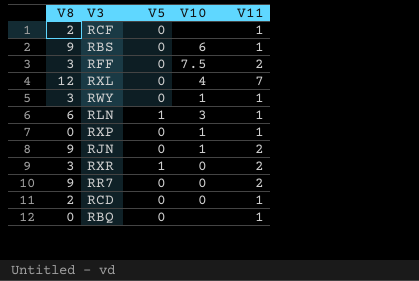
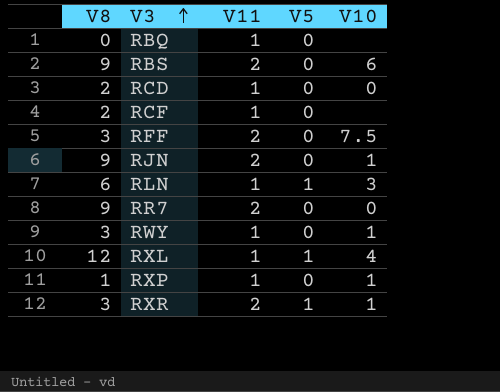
row order: none -> V3 ascending
column V11 | position: 5 -> 3
RBS | V11: 1 -> 2
RXL | V11: 7 -> 1
RXL | V5: 0 -> 1
RXP | V8: 0 -> 1
RXR | V10: 0 -> 1

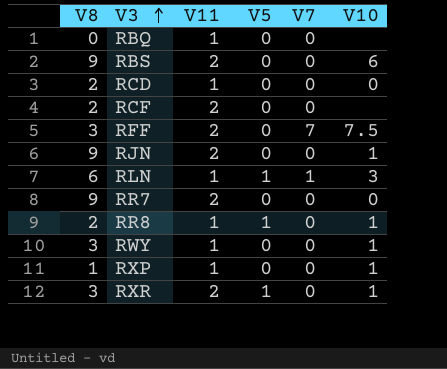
column V7 | position: none -> 5
row RXL: 12 | 1 | 1 | 4 -> none
RCF | V11: 1 -> 2
row RR8: none -> 2 | 1 | 1 | 0 | 1

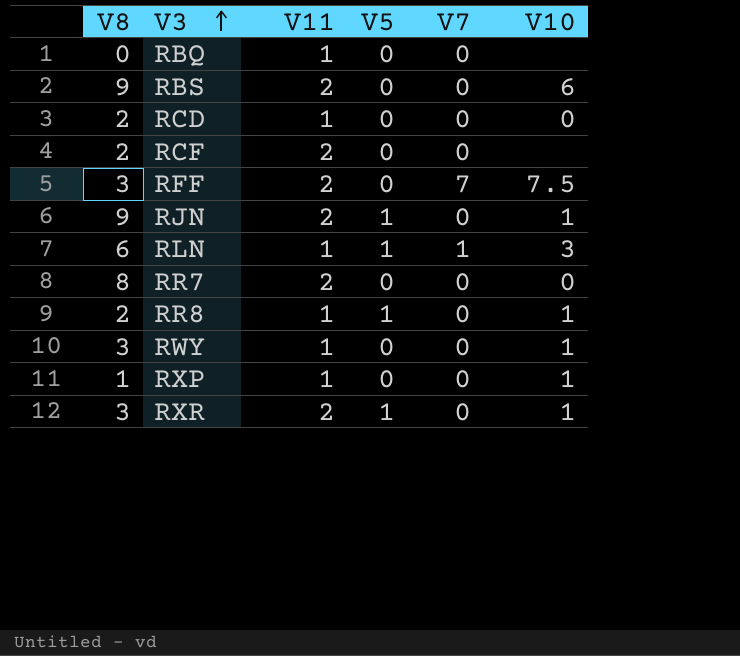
RJN | V5: 0 -> 1
RR7 | V8: 9 -> 8

